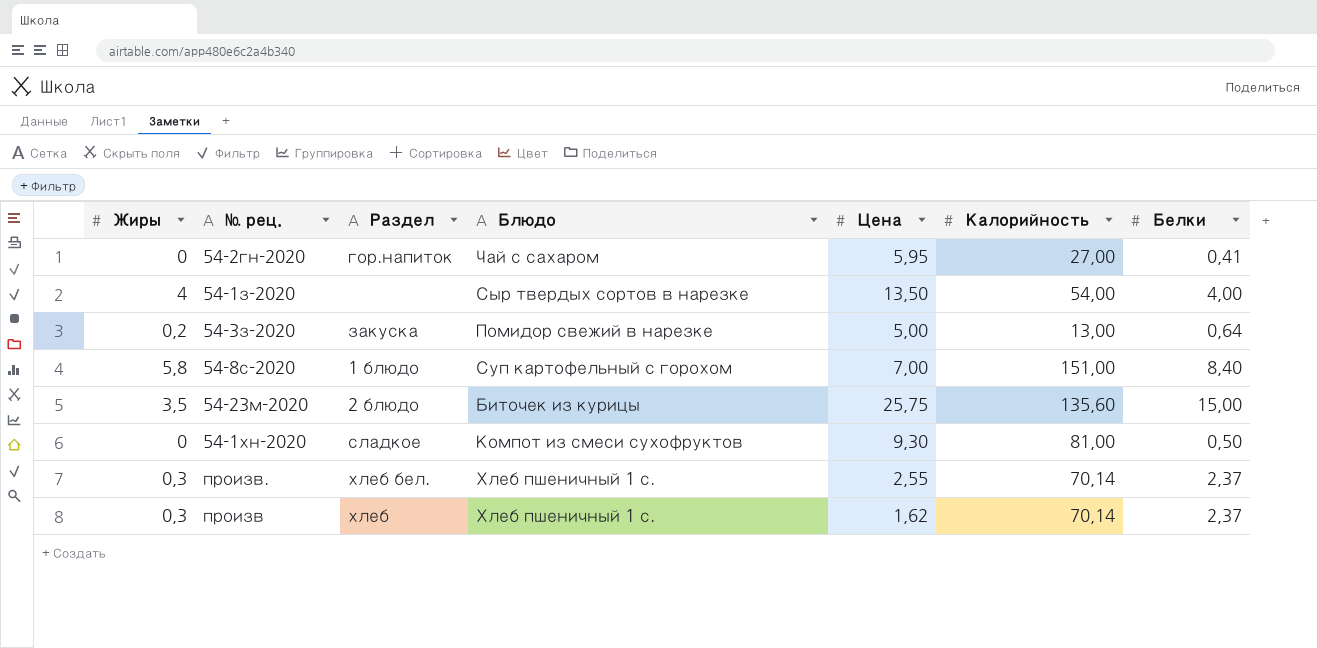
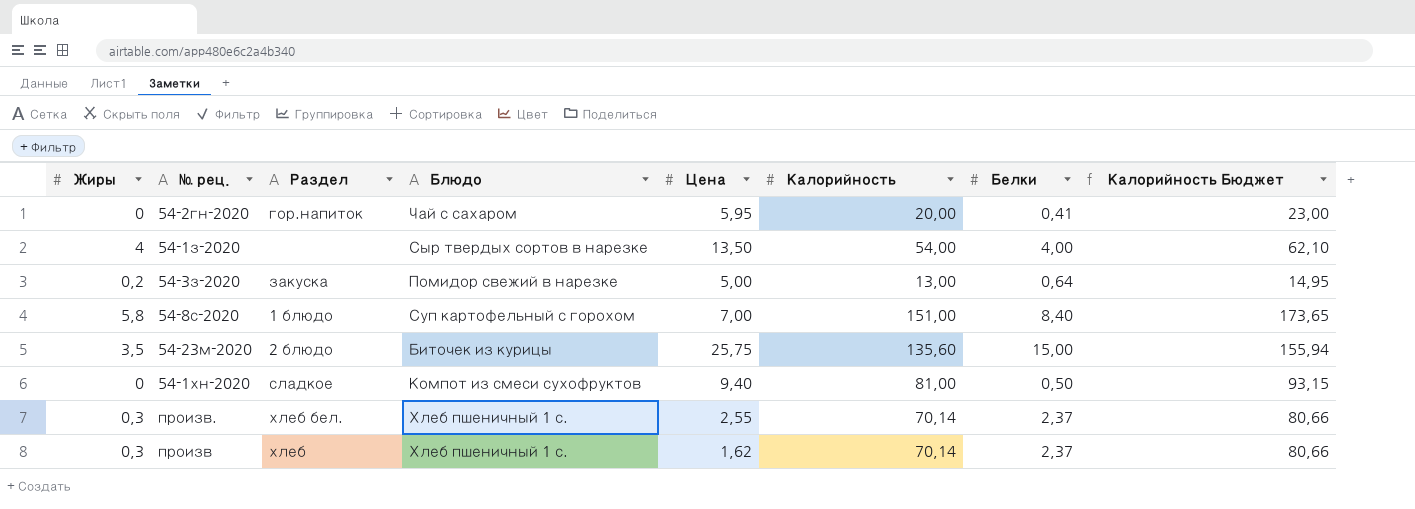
column Калорийность Бюджет | formula: none -> [Калорийность] * 1,15
54-2гн-2020 | Калорийность: 27,00 -> 20,00
54-1хн-2020 | Цена: 9,30 -> 9,40

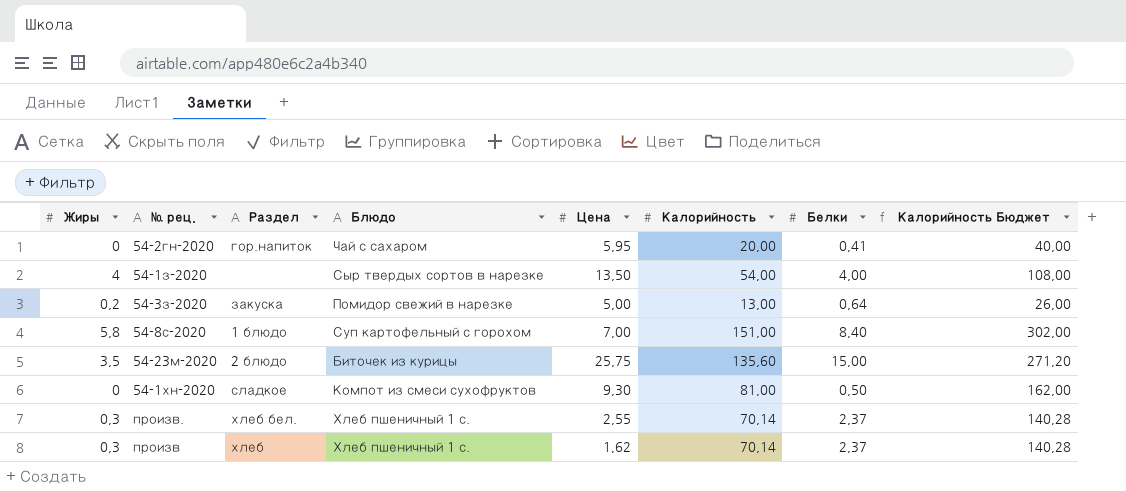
column Калорийность Бюджет | formula: [Калорийность] * 1,15 -> [Калорийность] * 2
54-1хн-2020 | Цена: 9,40 -> 9,30

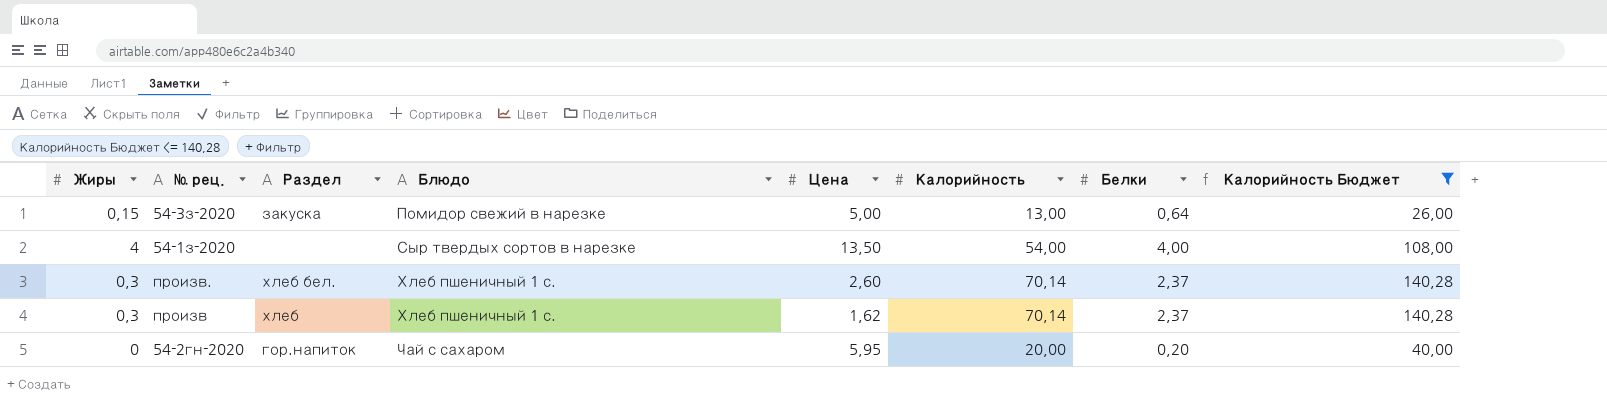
filter: none -> Калорийность Бюджет <= 140,28
row order: none -> Блюдо ascending
54-3з-2020 | Жиры: 0,2 -> 0,15
произв. | Цена: 2,55 -> 2,60
54-2гн-2020 | Белки: 0,41 -> 0,20

